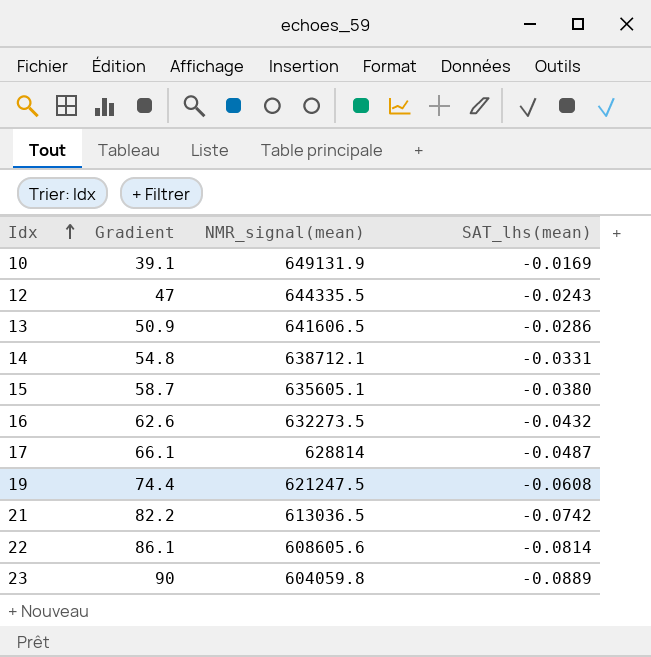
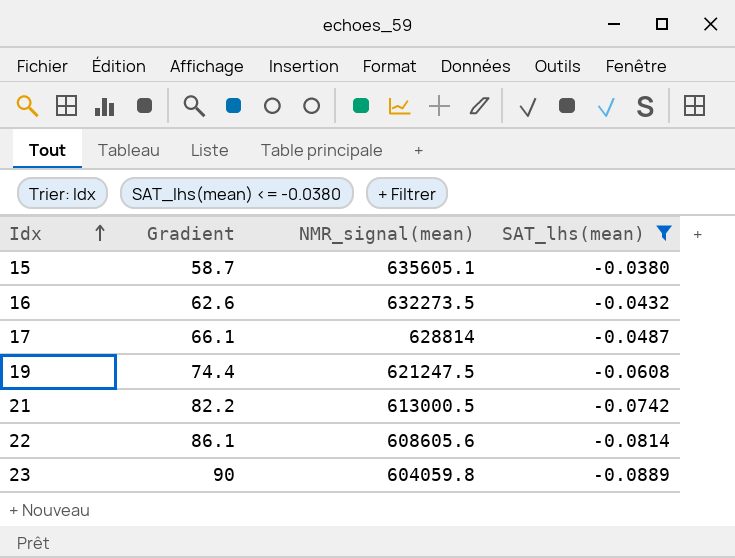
filter: none -> SAT_lhs(mean) <= -0.0380
21 | NMR_signal(mean): 613036.5 -> 613000.5

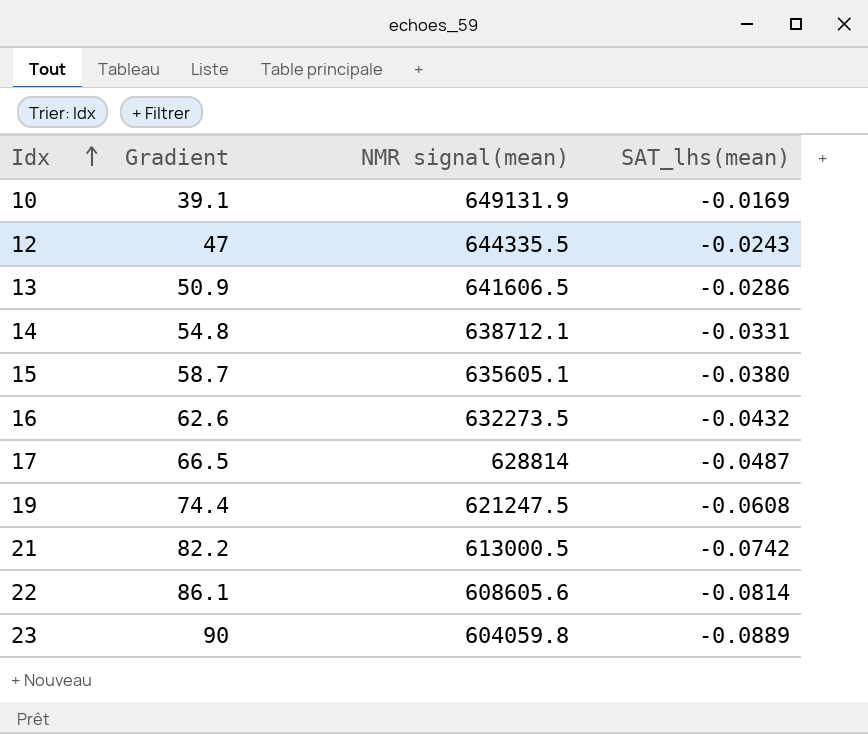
filter: SAT_lhs(mean) <= -0.0380 -> none
column name: NMR_signal(mean) -> NMR signal(mean)
17 | Gradient: 66.1 -> 66.5

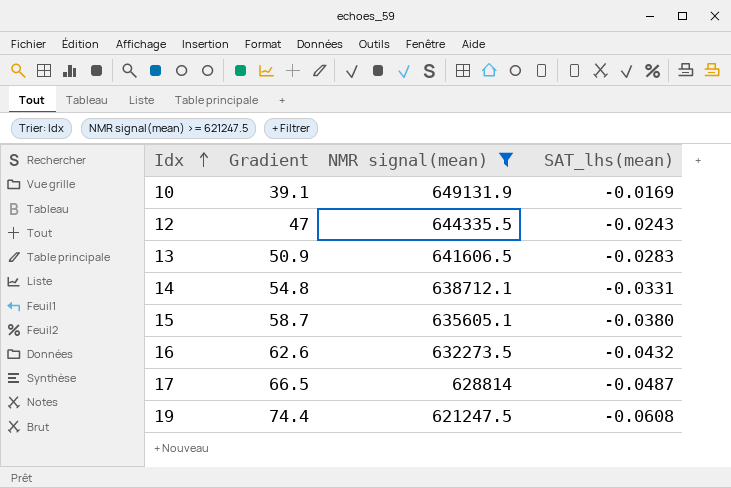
filter: none -> NMR signal(mean) >= 621247.5
13 | SAT_lhs(mean): -0.0286 -> -0.0283

